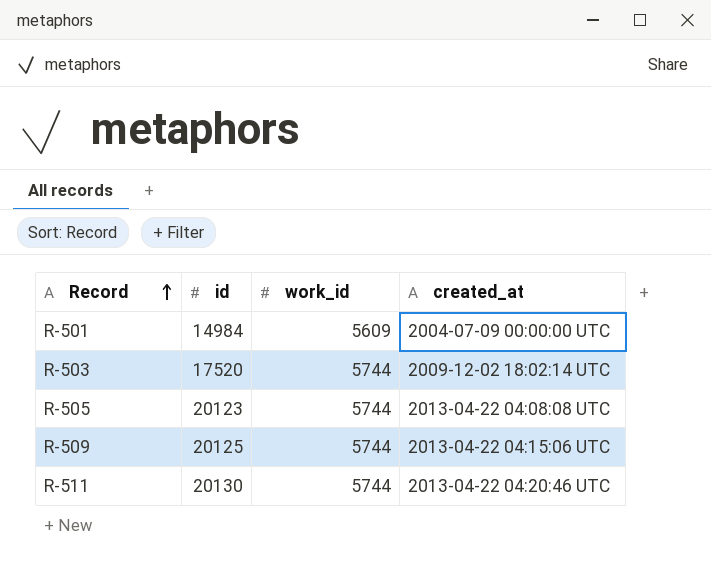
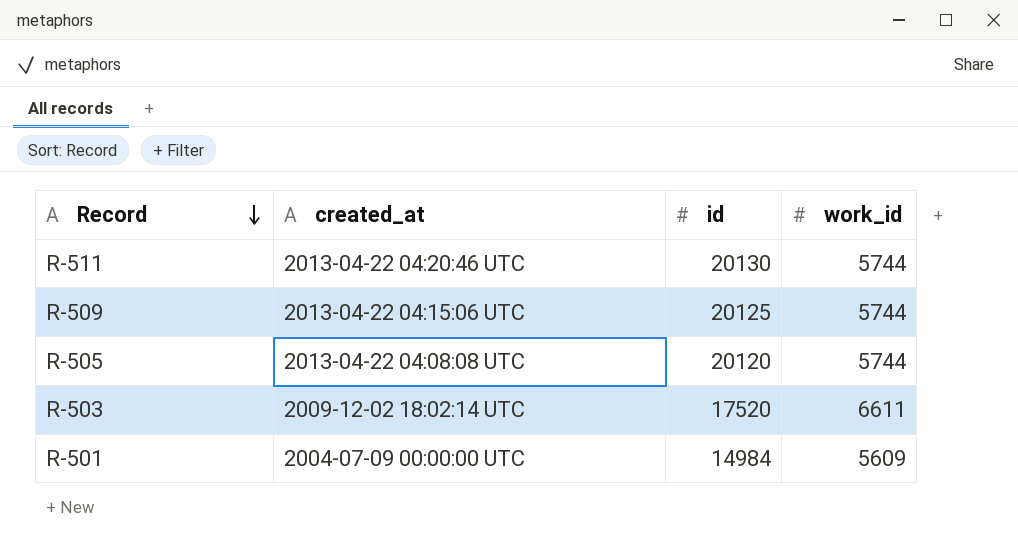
row order: Record ascending -> Record descending
column created_at | position: 4 -> 2
R-505 | id: 20123 -> 20120
R-503 | work_id: 5744 -> 6611

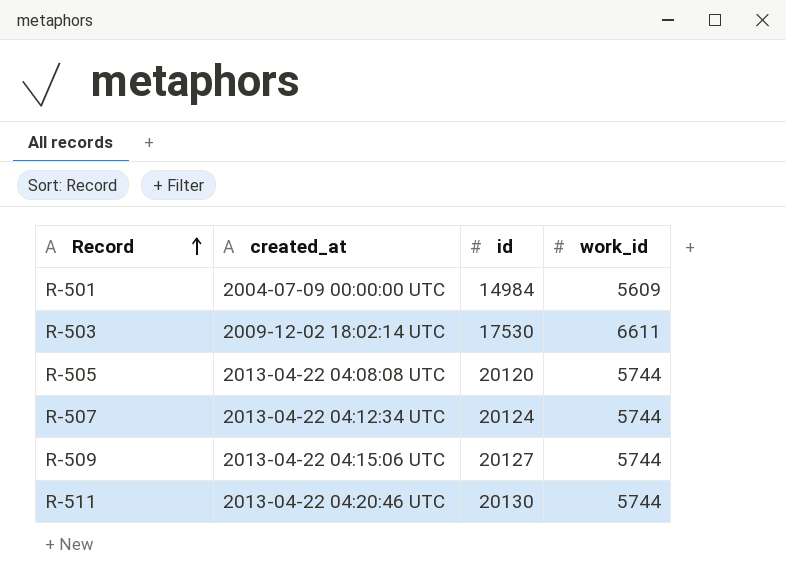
row order: Record descending -> Record ascending
R-503 | id: 17520 -> 17530
row R-507: none -> 2013-04-22 04:12:34 UTC | 20124 | 5744
R-509 | id: 20125 -> 20127

